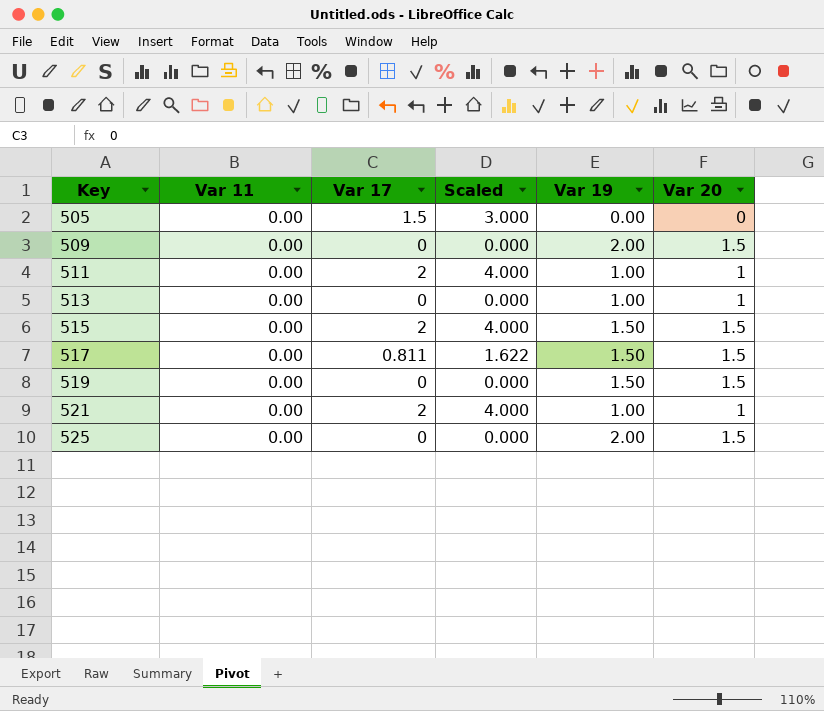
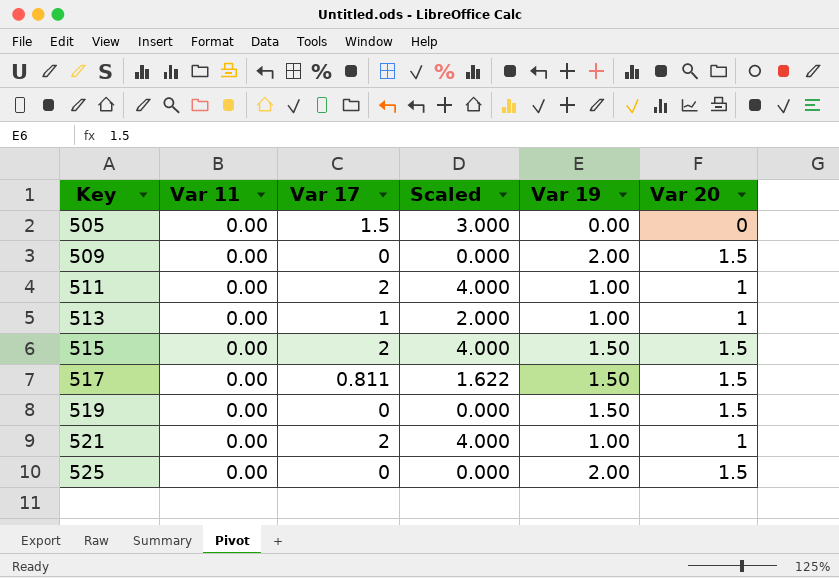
513 | Var 17: 0 -> 1
513 | Scaled: 0.000 -> 2.000

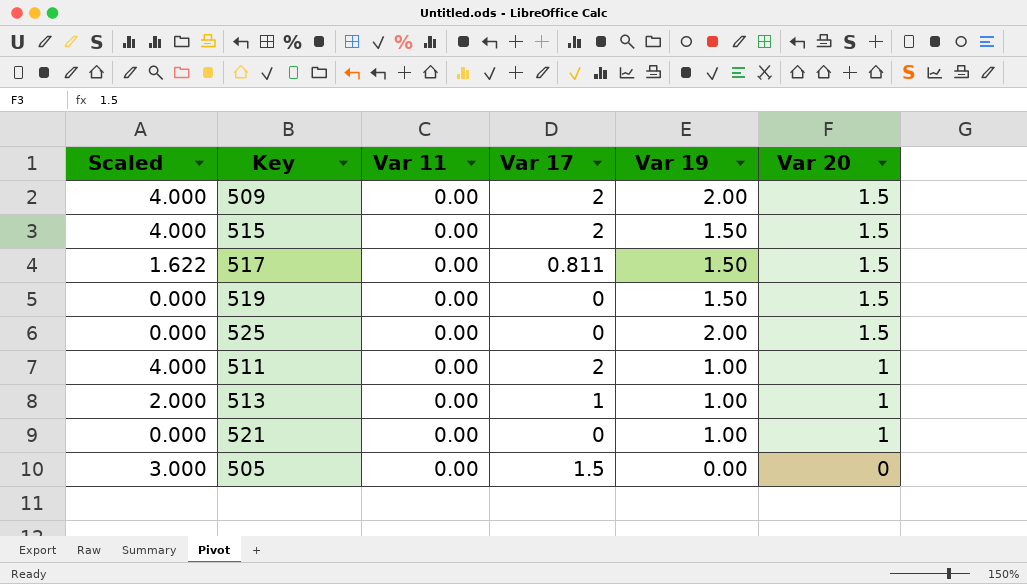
row order: Key ascending -> Var 20 descending
column Scaled | position: 4 -> 1
509 | Scaled: 0.000 -> 4.000
509 | Var 17: 0 -> 2
521 | Scaled: 4.000 -> 0.000
521 | Var 17: 2 -> 0

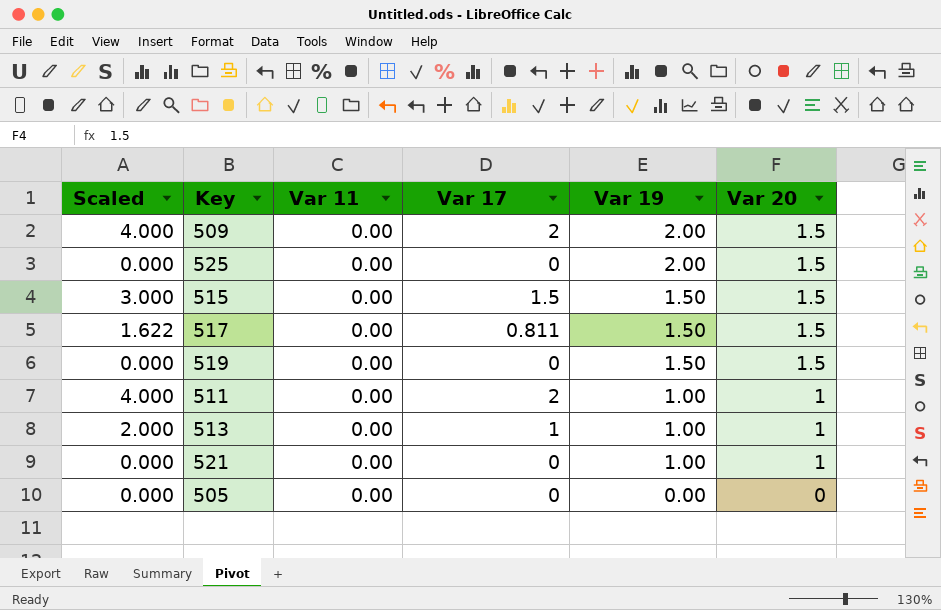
row order: Var 20 descending -> Var 19 descending
515 | Scaled: 4.000 -> 3.000
515 | Var 17: 2 -> 1.5
505 | Scaled: 3.000 -> 0.000
505 | Var 17: 1.5 -> 0

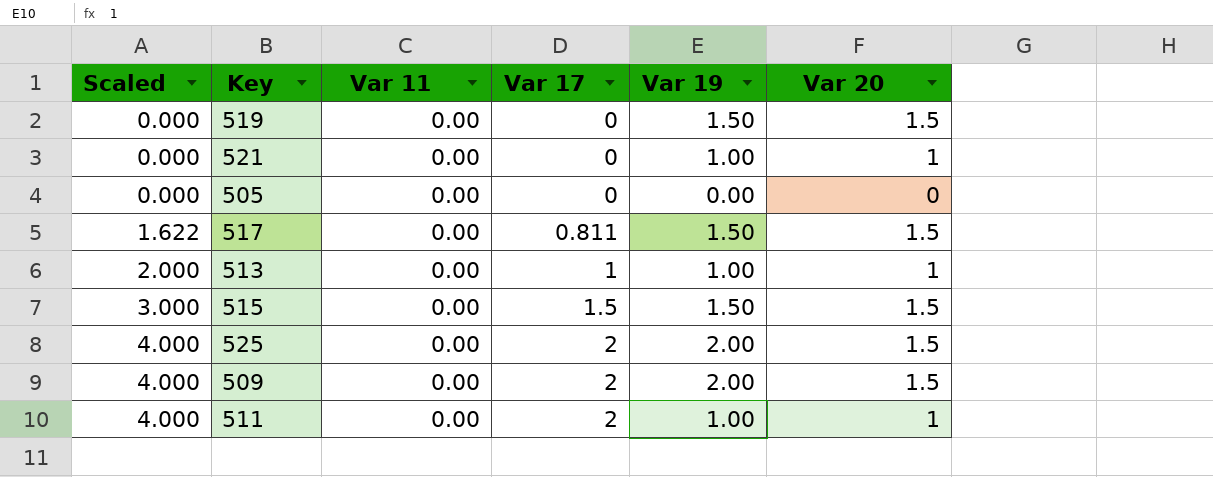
row order: Var 19 descending -> Scaled ascending
525 | Scaled: 0.000 -> 4.000
525 | Var 17: 0 -> 2

